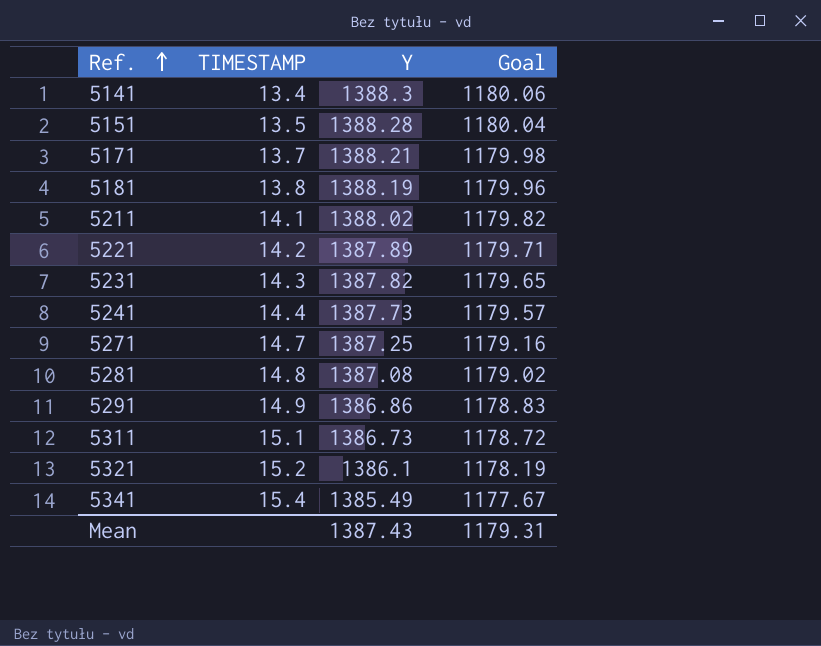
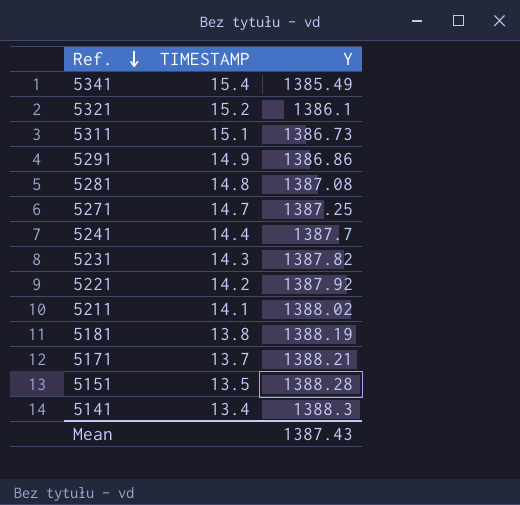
row order: Ref. ascending -> Ref. descending
column Goal | formula: [Y] * 0.85 -> none
5241 | Y: 1387.73 -> 1387.7
5221 | Y: 1387.89 -> 1387.92

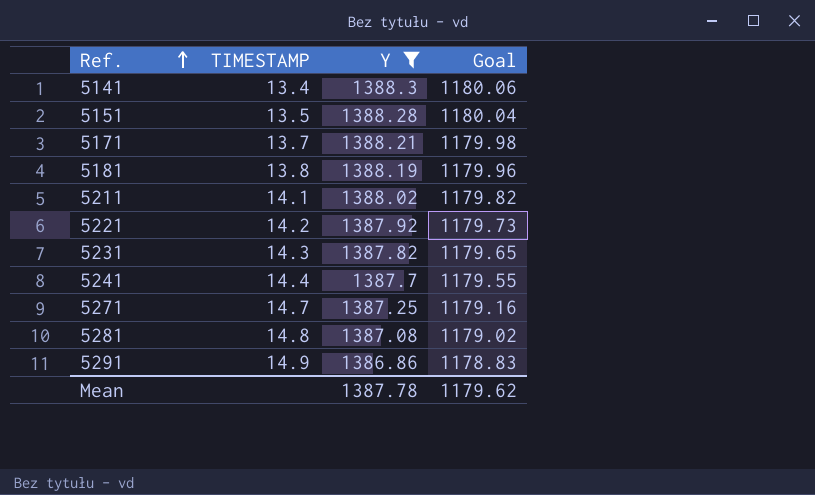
filter: none -> Y >= 1386.86
row order: Ref. descending -> Ref. ascending
column Goal | formula: none -> [Y] * 0.85
Mean | Y: 1387.43 -> 1387.78

